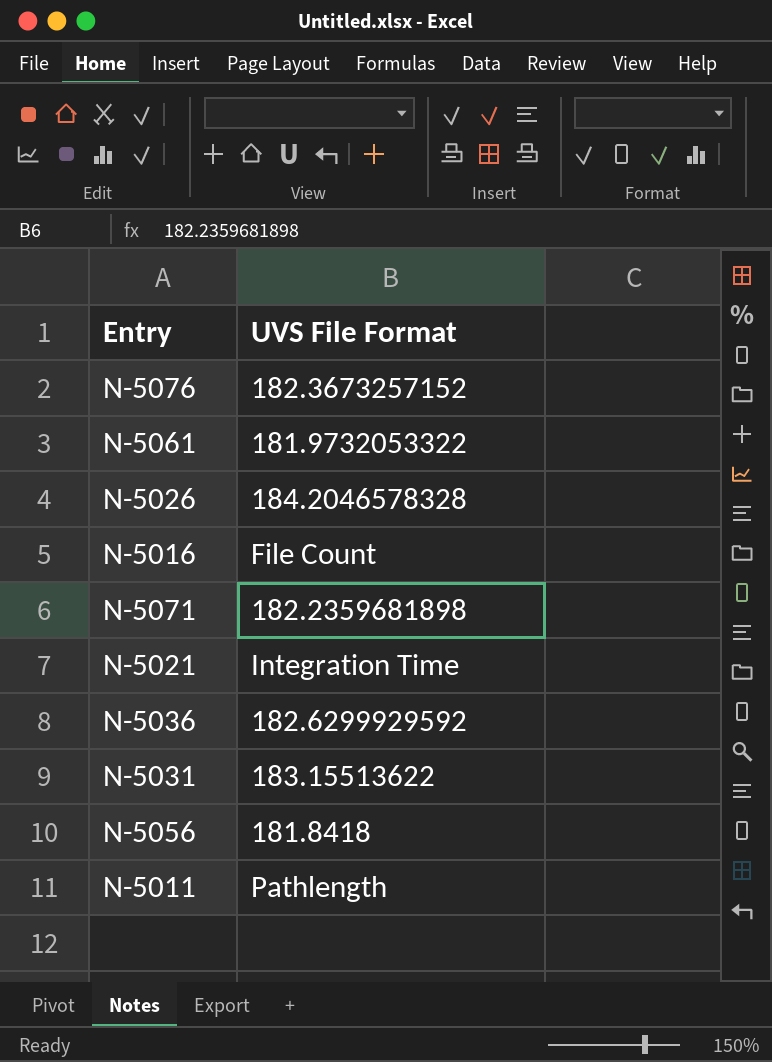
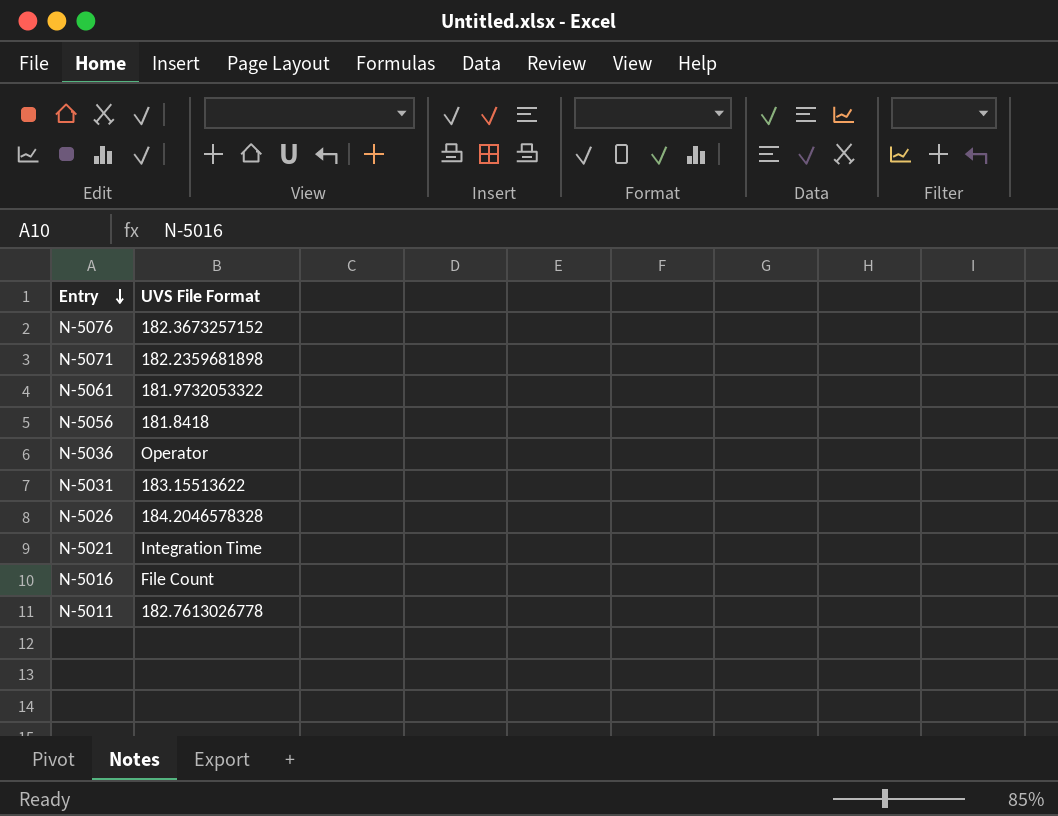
row order: none -> Entry descending
N-5036 | UVS File Format: 182.6299929592 -> Operator
N-5011 | UVS File Format: Pathlength -> 182.7613026778

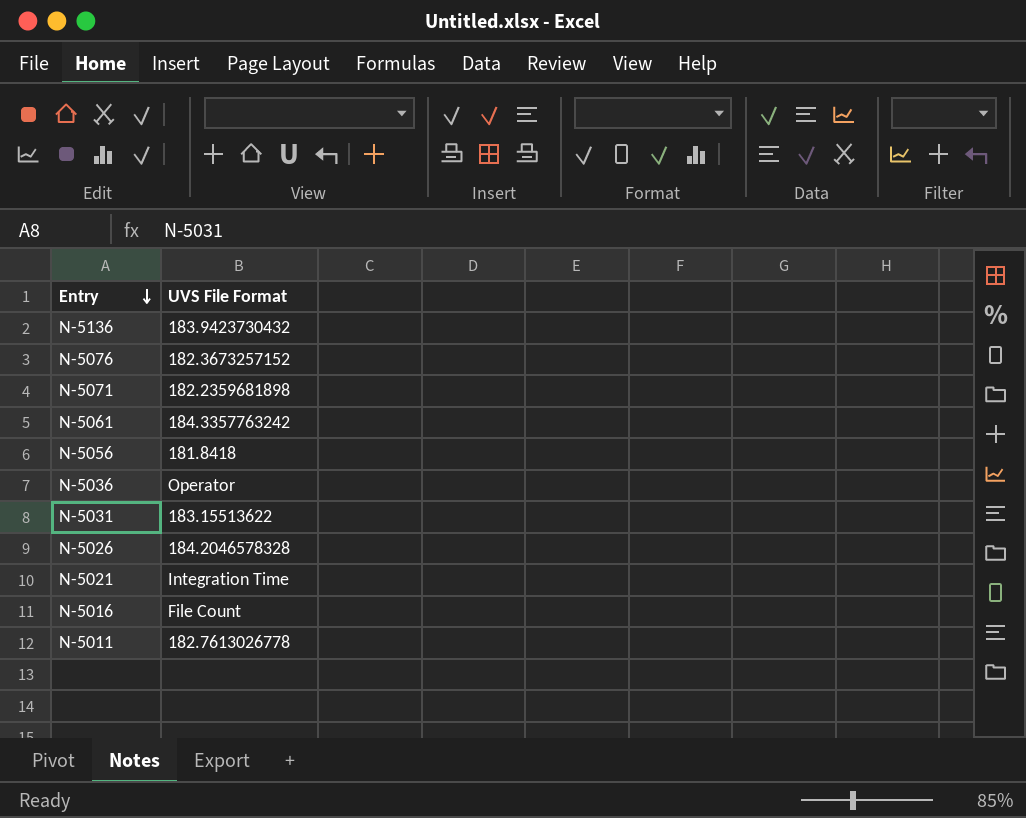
row N-5136: none -> 183.9423730432
N-5061 | UVS File Format: 181.9732053322 -> 184.3357763242

